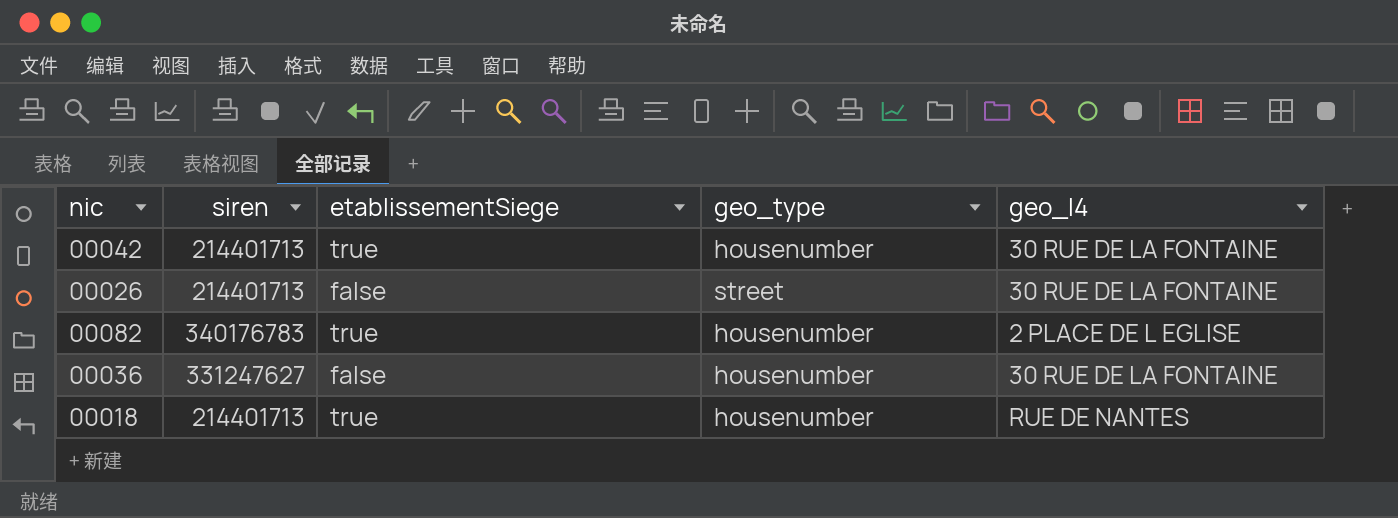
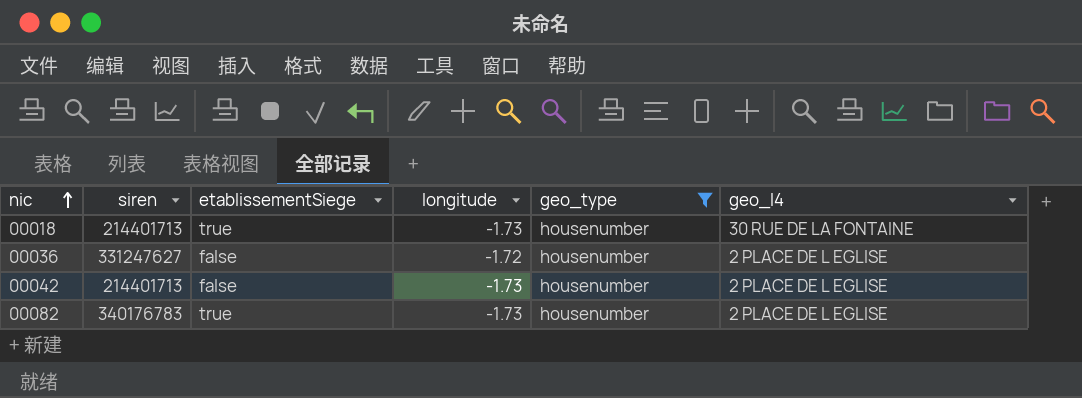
filter: none -> geo_type = housenumber
row order: none -> nic ascending
column longitude | position: none -> 4
00018 | geo_l4: RUE DE NANTES -> 30 RUE DE LA FONTAINE
00036 | geo_l4: 30 RUE DE LA FONTAINE -> 2 PLACE DE L EGLISE
00042 | etablissementSiege: true -> false
00042 | geo_l4: 30 RUE DE LA FONTAINE -> 2 PLACE DE L EGLISE

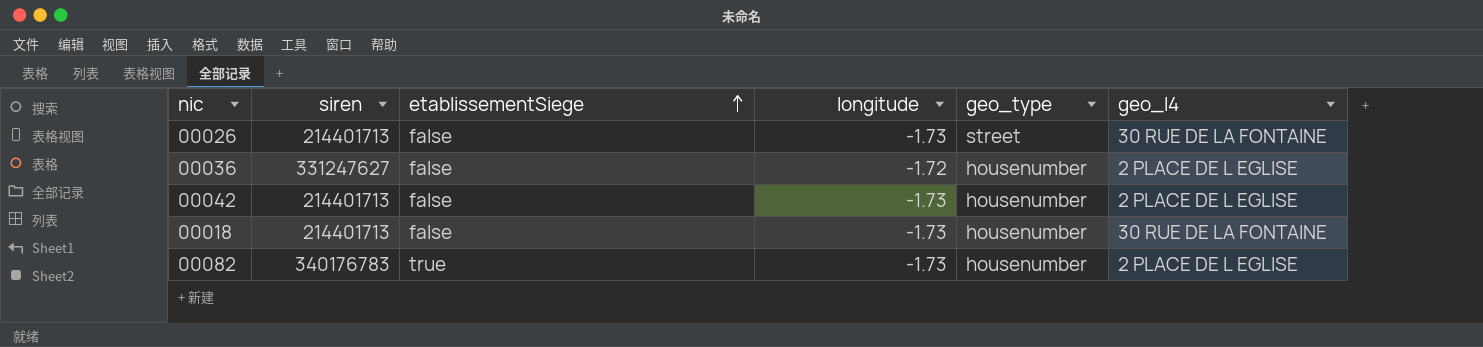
filter: geo_type = housenumber -> none
row order: nic ascending -> etablissementSiege ascending
00018 | etablissementSiege: true -> false

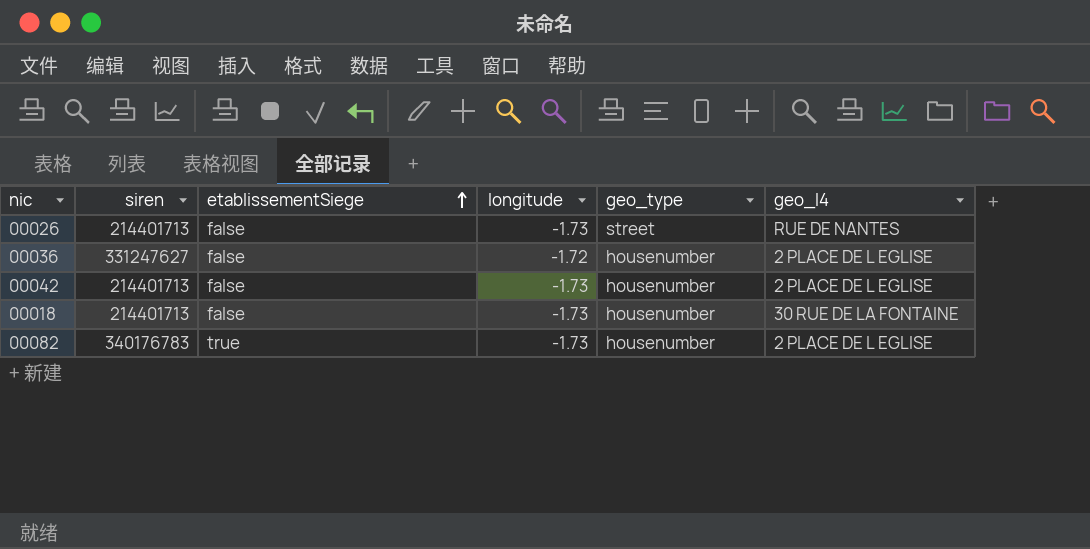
00026 | geo_l4: 30 RUE DE LA FONTAINE -> RUE DE NANTES

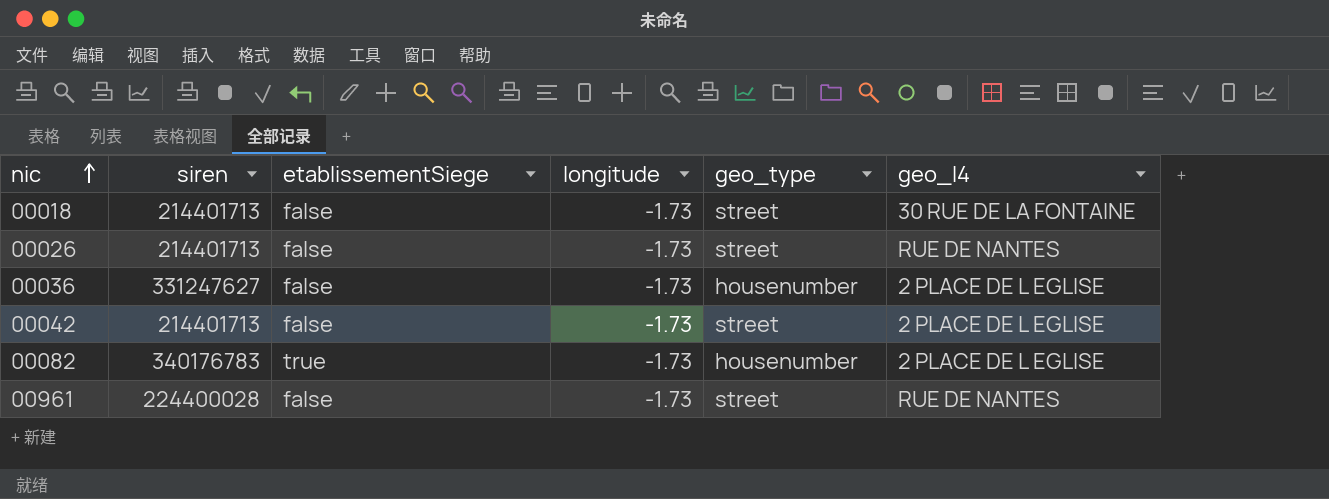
row order: etablissementSiege ascending -> nic ascending
00018 | geo_type: housenumber -> street
00036 | longitude: -1.72 -> -1.73
00042 | geo_type: housenumber -> street
row 00961: none -> 224400028 | false | -1.73 | street | RUE DE NANTES

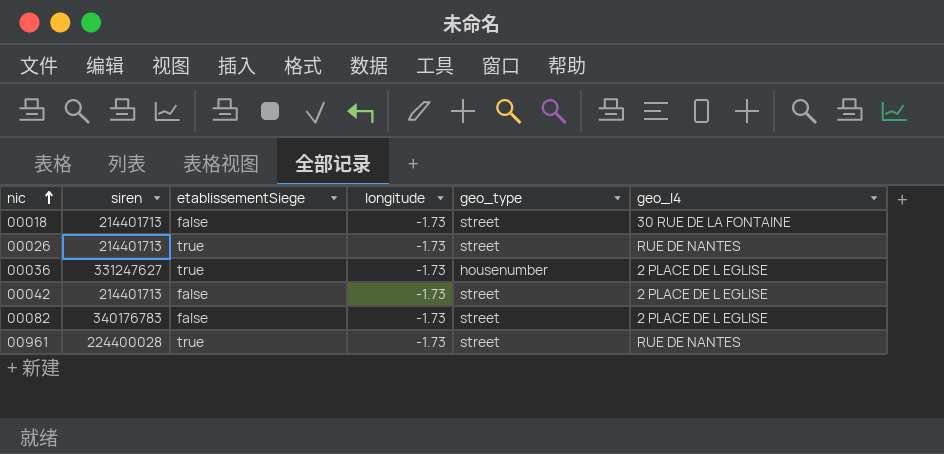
00026 | etablissementSiege: false -> true
00036 | etablissementSiege: false -> true
00082 | etablissementSiege: true -> false
00082 | geo_type: housenumber -> street
00961 | etablissementSiege: false -> true

